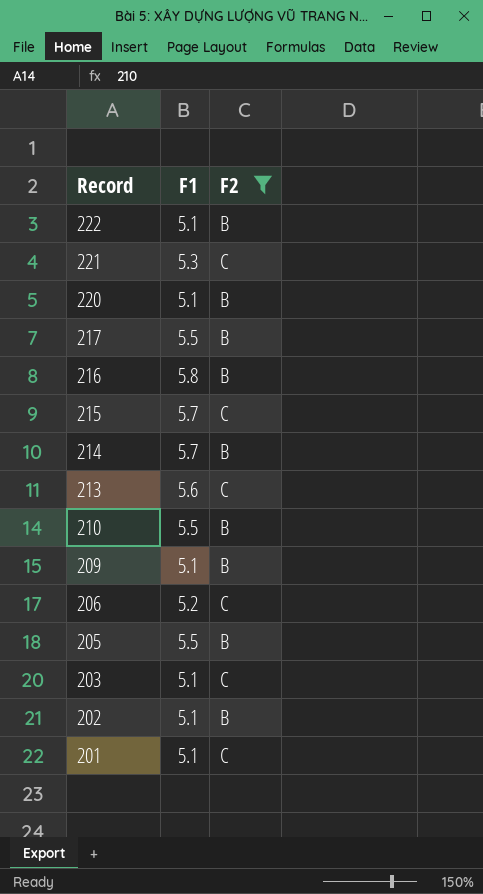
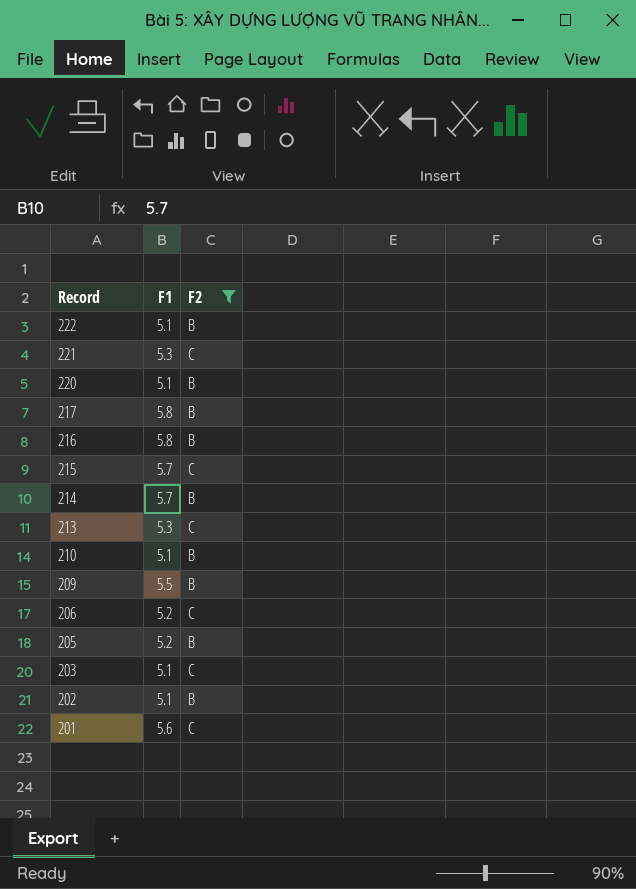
217 | F1: 5.5 -> 5.8
213 | F1: 5.6 -> 5.3
210 | F1: 5.5 -> 5.1
209 | F1: 5.1 -> 5.5
205 | F1: 5.5 -> 5.2
201 | F1: 5.1 -> 5.6

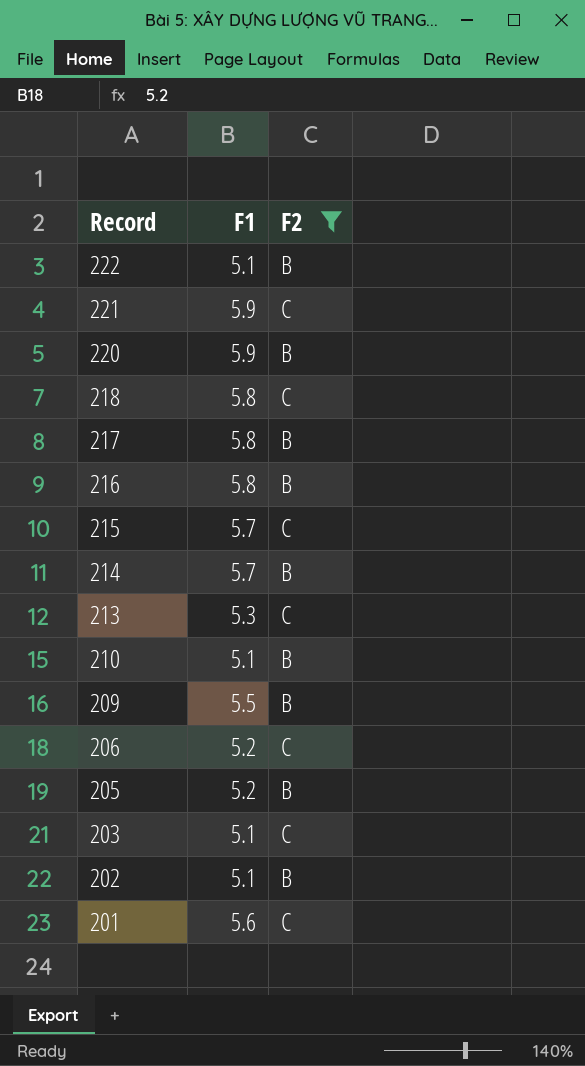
221 | F1: 5.3 -> 5.9
220 | F1: 5.1 -> 5.9
row 218: none -> 5.8 | C

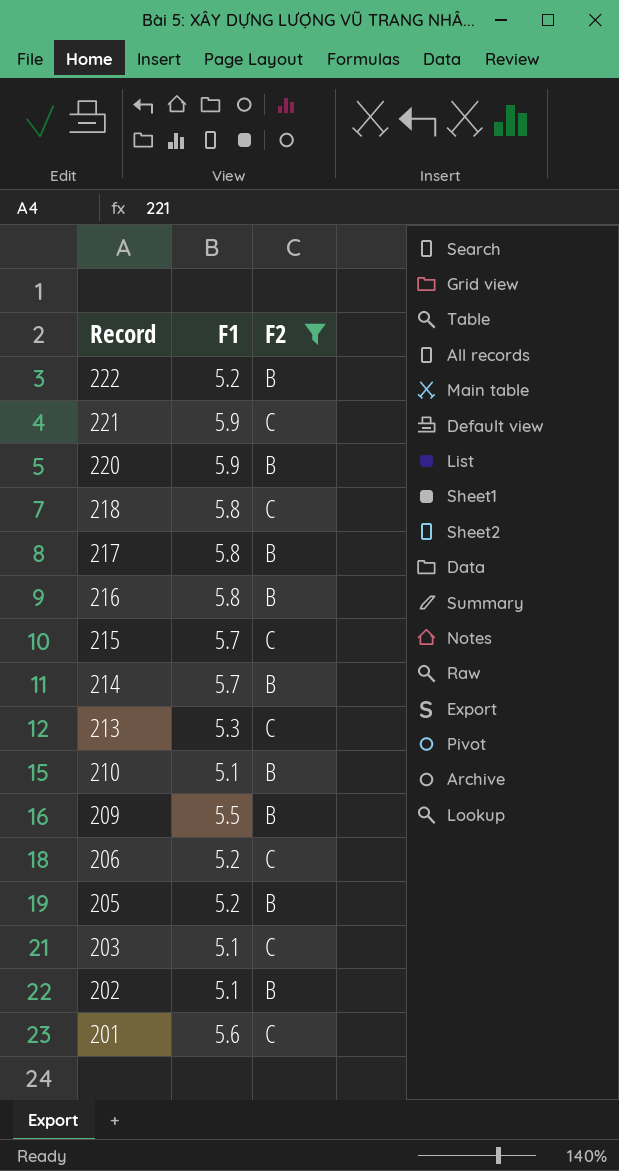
222 | F1: 5.1 -> 5.2

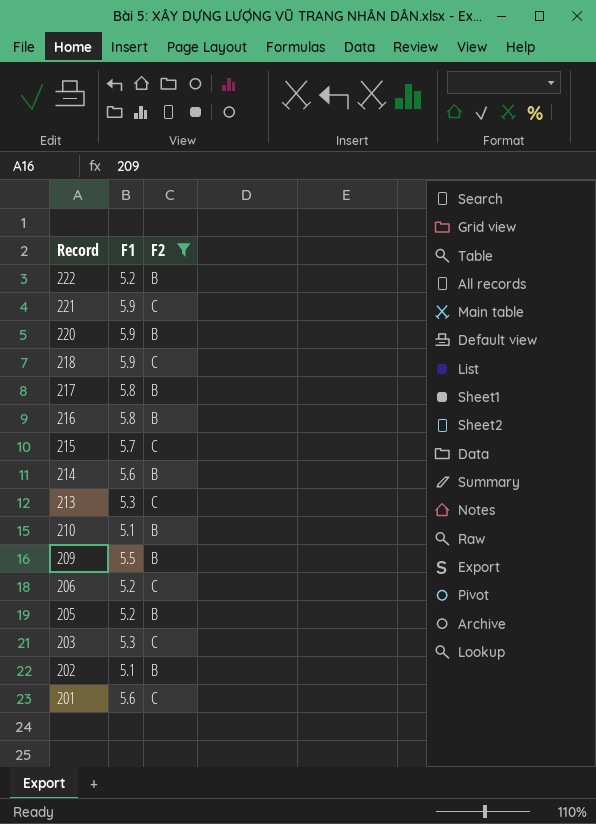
218 | F1: 5.8 -> 5.9
214 | F1: 5.7 -> 5.6
203 | F1: 5.1 -> 5.3

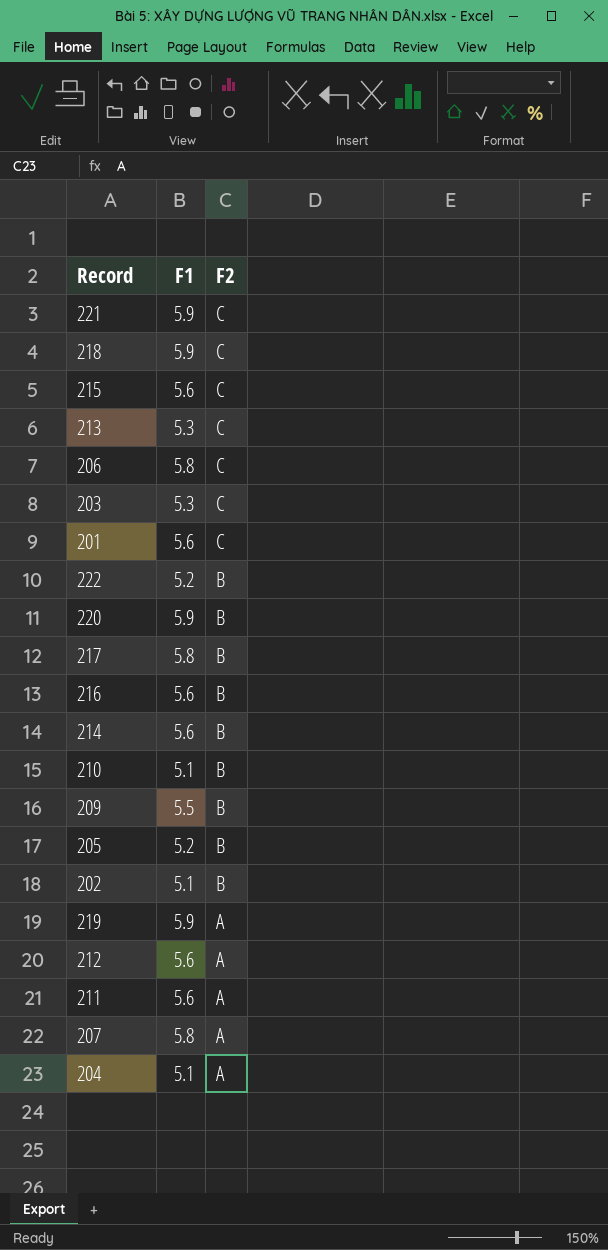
filter: F2 != A -> none
row order: Record descending -> F2 descending
215 | F1: 5.7 -> 5.6
206 | F1: 5.2 -> 5.8
216 | F1: 5.8 -> 5.6

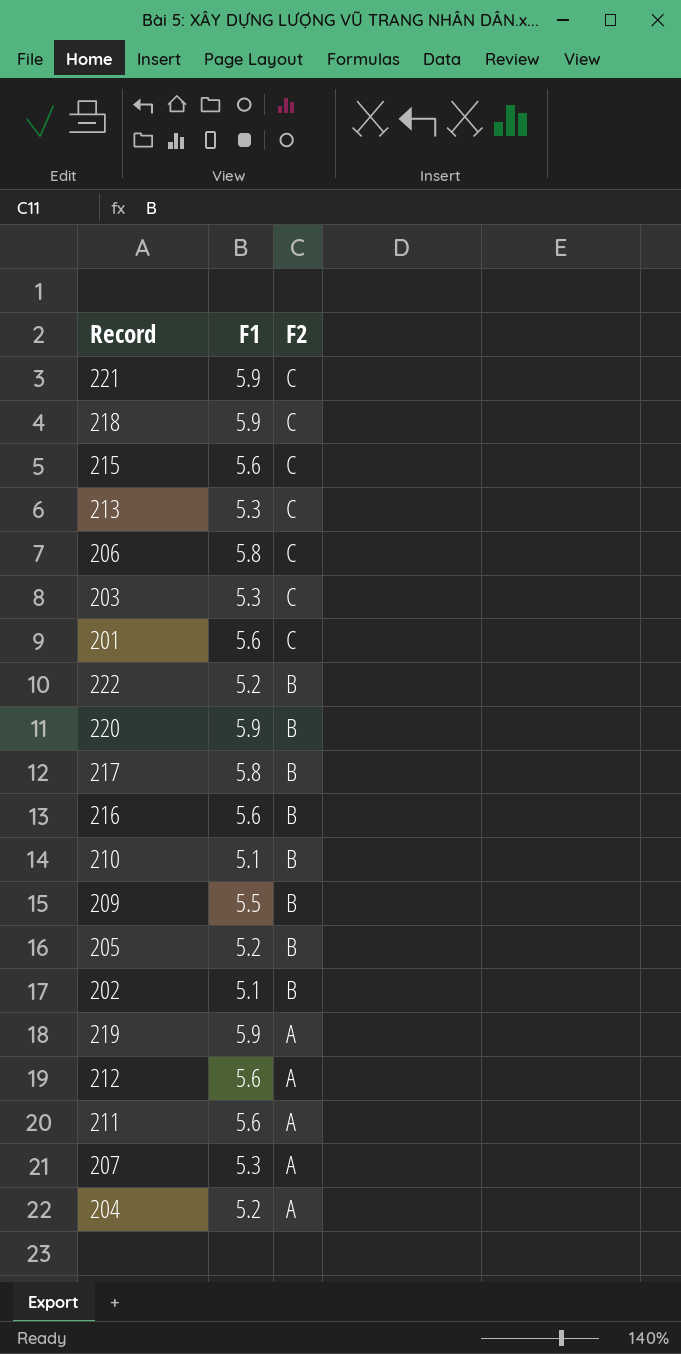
row 214: 5.6 | B -> none
207 | F1: 5.8 -> 5.3
204 | F1: 5.1 -> 5.2

